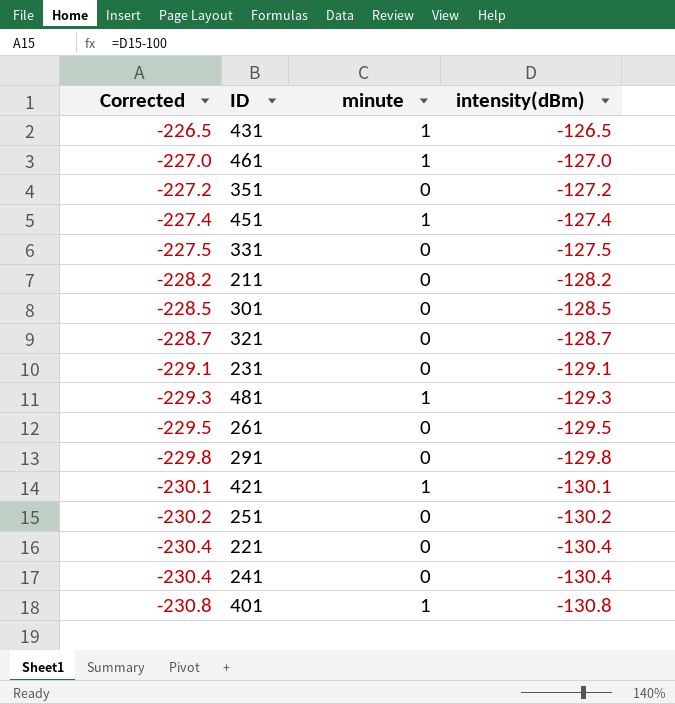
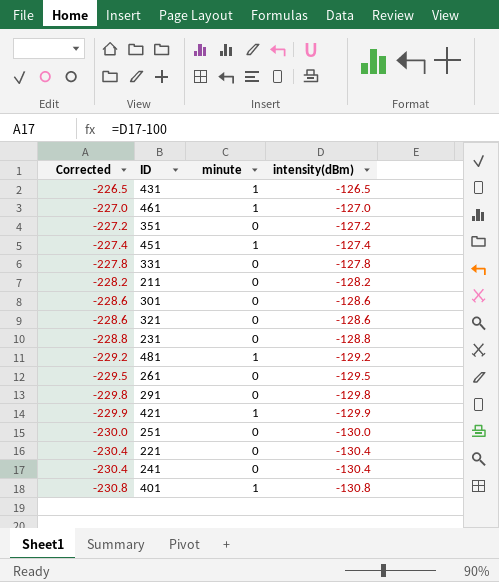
331 | Corrected: -227.5 -> -227.8
331 | intensity(dBm): -127.5 -> -127.8
301 | Corrected: -228.5 -> -228.6
301 | intensity(dBm): -128.5 -> -128.6
321 | Corrected: -228.7 -> -228.6
321 | intensity(dBm): -128.7 -> -128.6
231 | Corrected: -229.1 -> -228.8
231 | intensity(dBm): -129.1 -> -128.8
481 | Corrected: -229.3 -> -229.2
481 | intensity(dBm): -129.3 -> -129.2
421 | Corrected: -230.1 -> -229.9
421 | intensity(dBm): -130.1 -> -129.9
251 | Corrected: -230.2 -> -230.0
251 | intensity(dBm): -130.2 -> -130.0

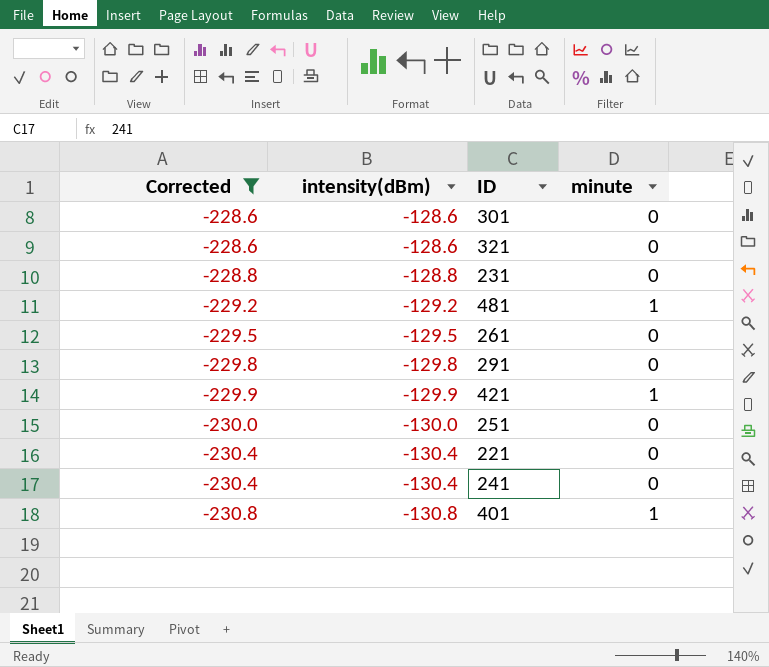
filter: none -> Corrected <= -228.6
column intensity(dBm) | position: 4 -> 2

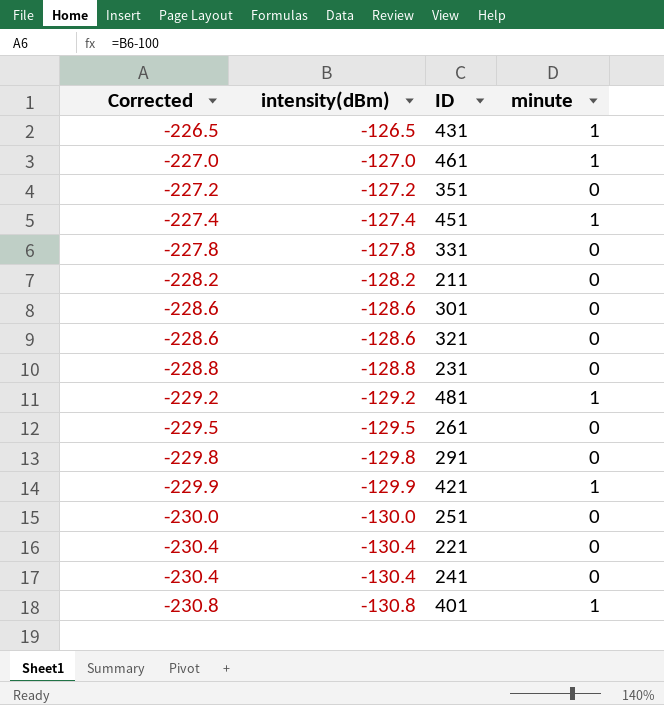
filter: Corrected <= -228.6 -> none

